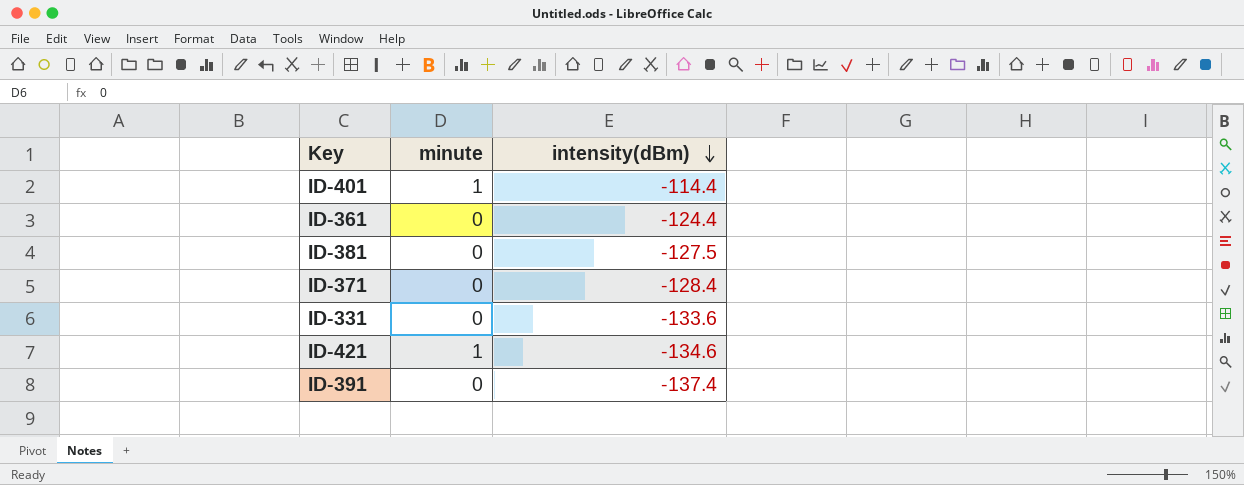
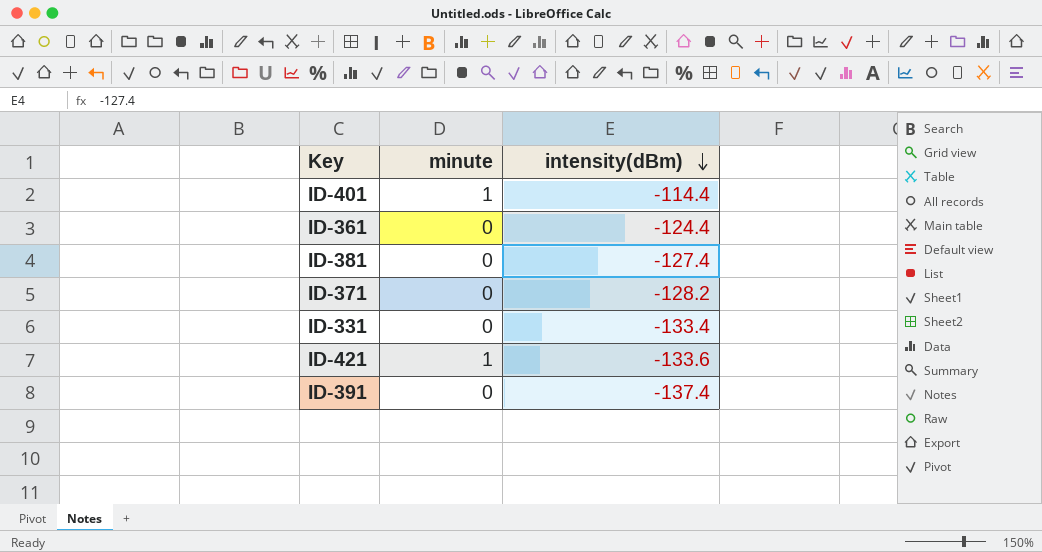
ID-381 | intensity(dBm): -127.5 -> -127.4
ID-371 | intensity(dBm): -128.4 -> -128.2
ID-331 | intensity(dBm): -133.6 -> -133.4
ID-421 | intensity(dBm): -134.6 -> -133.6

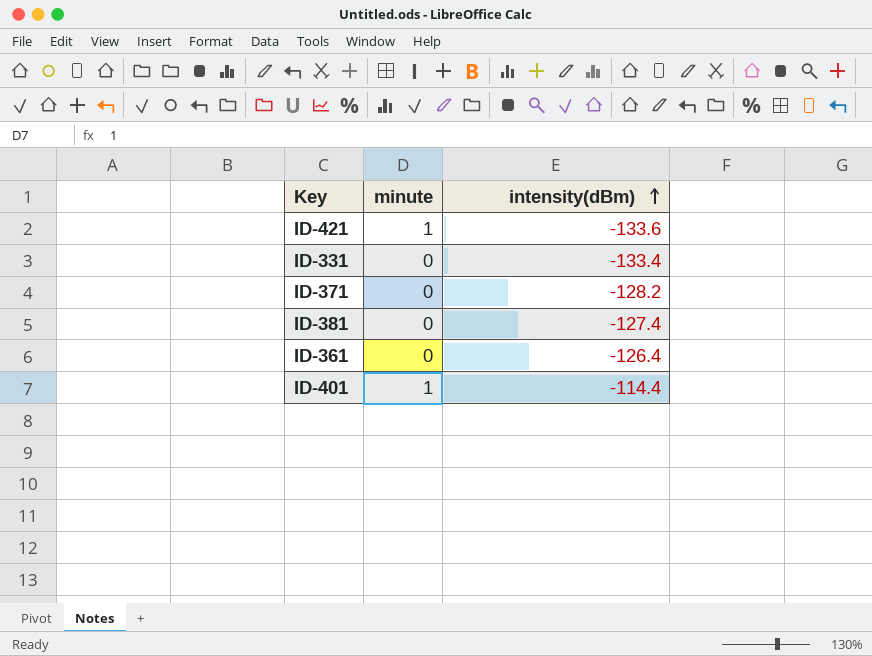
row order: intensity(dBm) descending -> intensity(dBm) ascending
row ID-391: 0 | -137.4 -> none
ID-361 | intensity(dBm): -124.4 -> -126.4

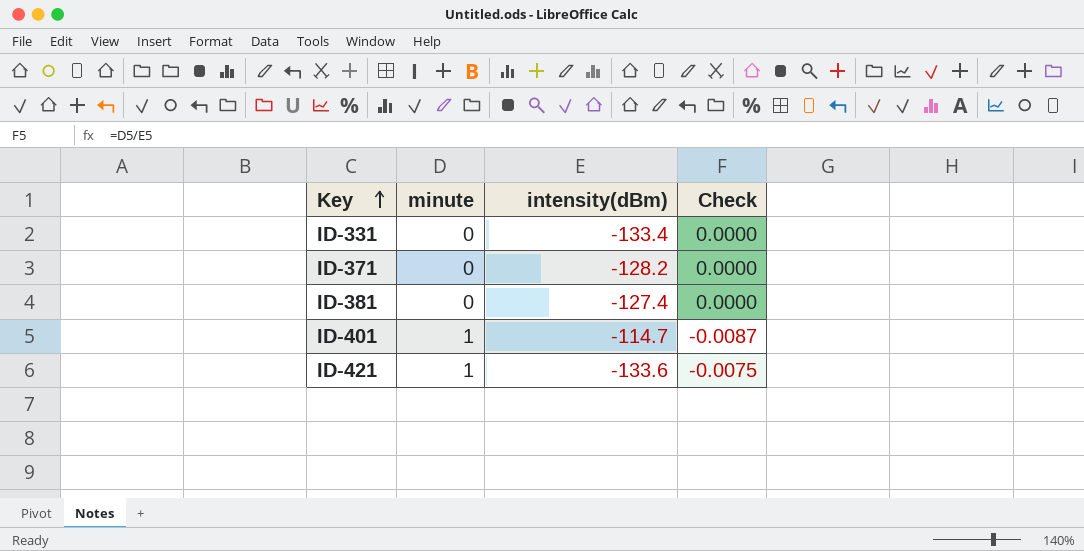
row order: intensity(dBm) ascending -> Key ascending
column Check | formula: none -> [minute] / [intensity(dBm)]
row ID-361: 0 | -126.4 -> none
ID-401 | intensity(dBm): -114.4 -> -114.7

